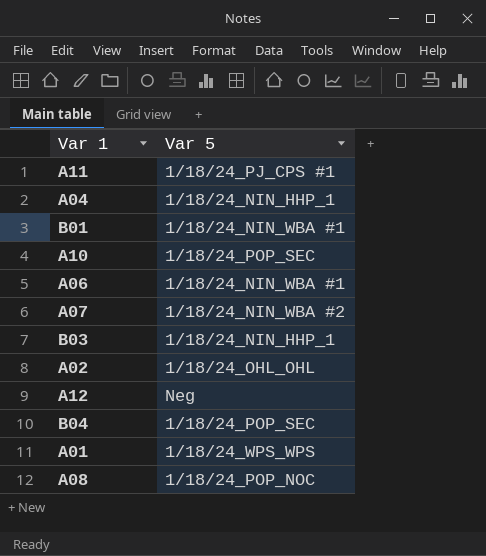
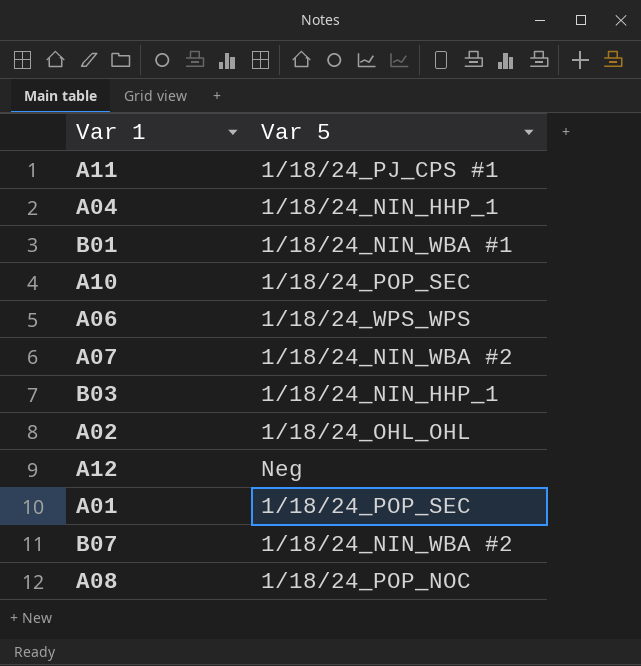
row B04: 1/18/24_POP_SEC -> none
A06 | Var 5: 1/18/24_NIN_WBA #1 -> 1/18/24_WPS_WPS
A01 | Var 5: 1/18/24_WPS_WPS -> 1/18/24_POP_SEC
row B07: none -> 1/18/24_NIN_WBA #2

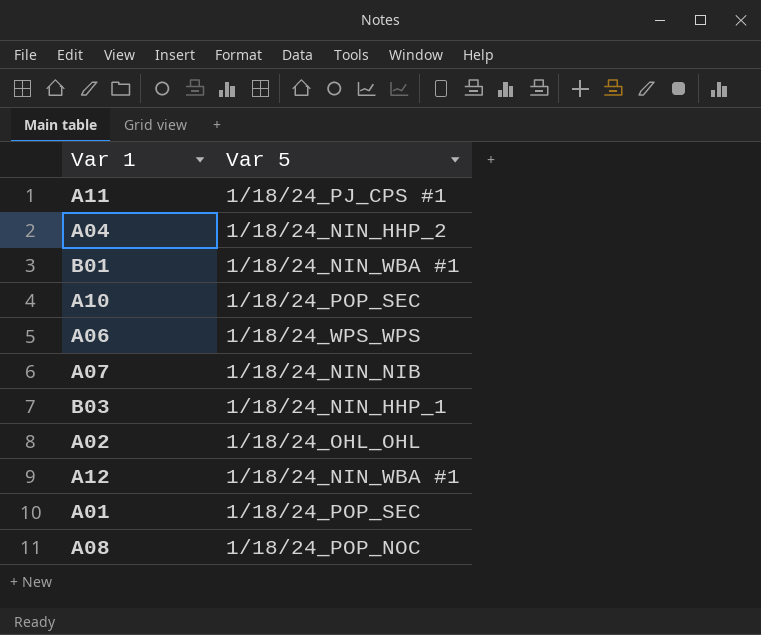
row B07: 1/18/24_NIN_WBA #2 -> none
A04 | Var 5: 1/18/24_NIN_HHP_1 -> 1/18/24_NIN_HHP_2
A07 | Var 5: 1/18/24_NIN_WBA #2 -> 1/18/24_NIN_NIB
A12 | Var 5: Neg -> 1/18/24_NIN_WBA #1

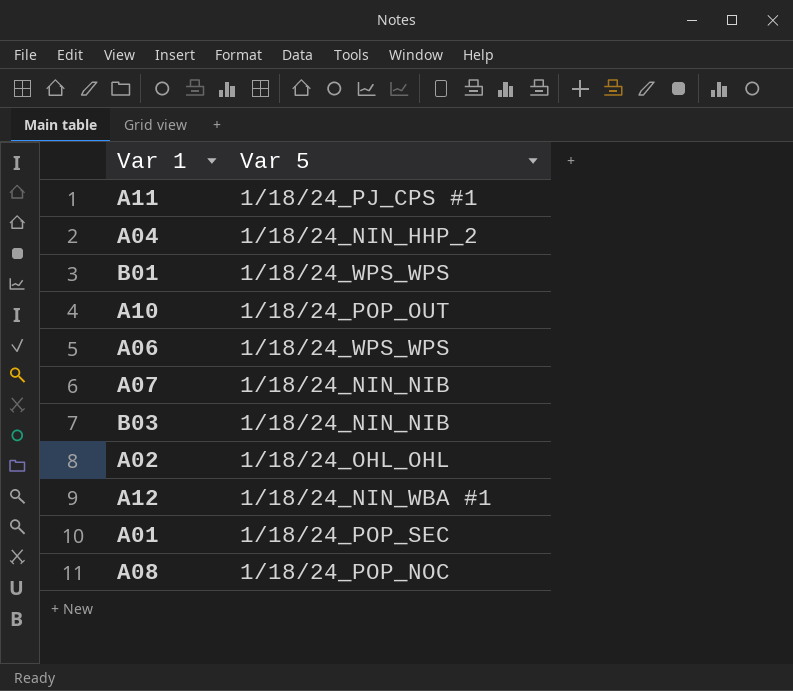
B01 | Var 5: 1/18/24_NIN_WBA #1 -> 1/18/24_WPS_WPS
A10 | Var 5: 1/18/24_POP_SEC -> 1/18/24_POP_OUT
B03 | Var 5: 1/18/24_NIN_HHP_1 -> 1/18/24_NIN_NIB

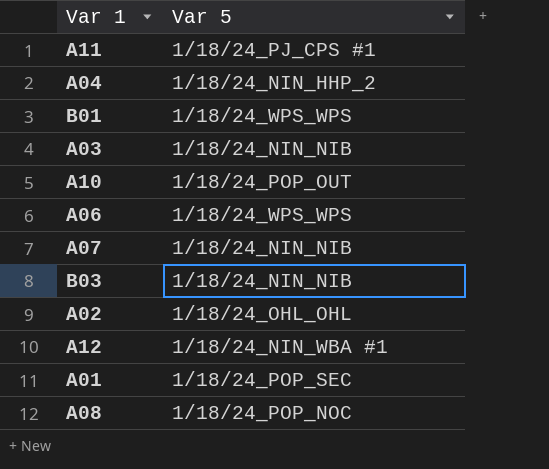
row A03: none -> 1/18/24_NIN_NIB

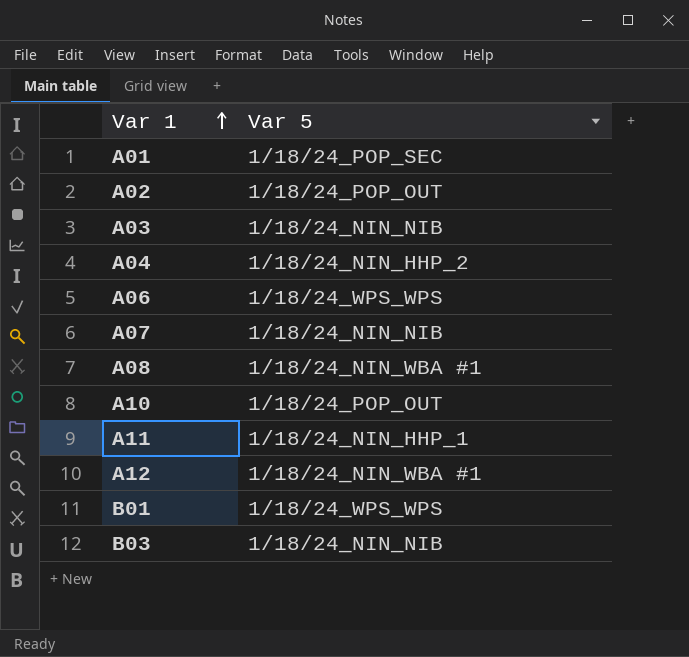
row order: none -> Var 1 ascending
A02 | Var 5: 1/18/24_OHL_OHL -> 1/18/24_POP_OUT
A08 | Var 5: 1/18/24_POP_NOC -> 1/18/24_NIN_WBA #1
A11 | Var 5: 1/18/24_PJ_CPS #1 -> 1/18/24_NIN_HHP_1

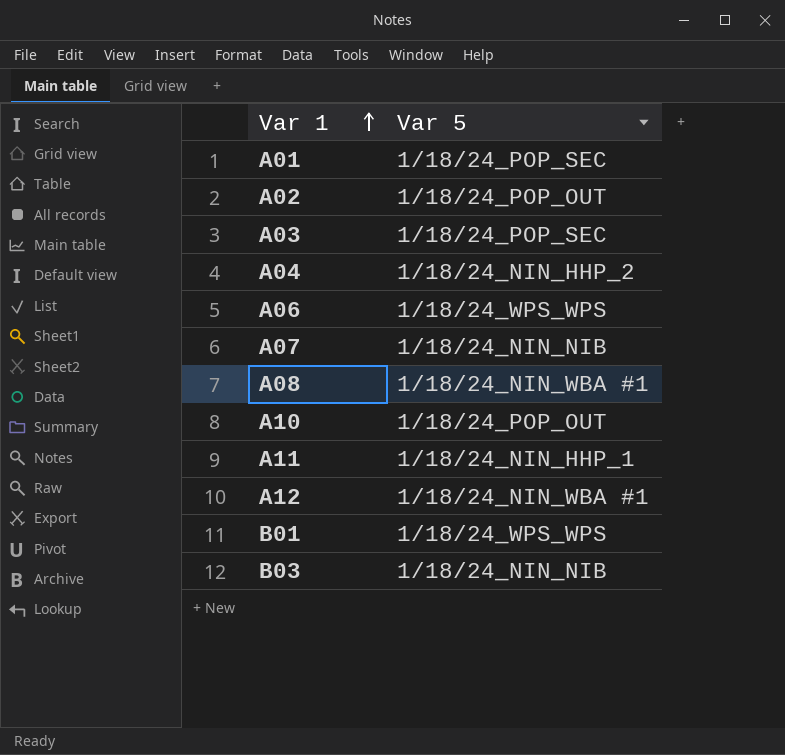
A03 | Var 5: 1/18/24_NIN_NIB -> 1/18/24_POP_SEC

